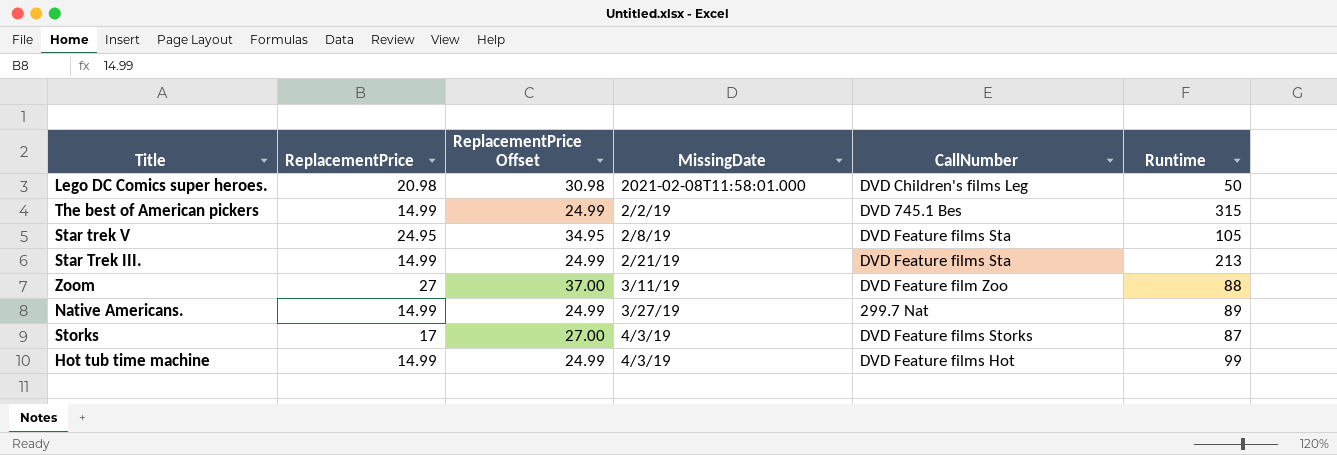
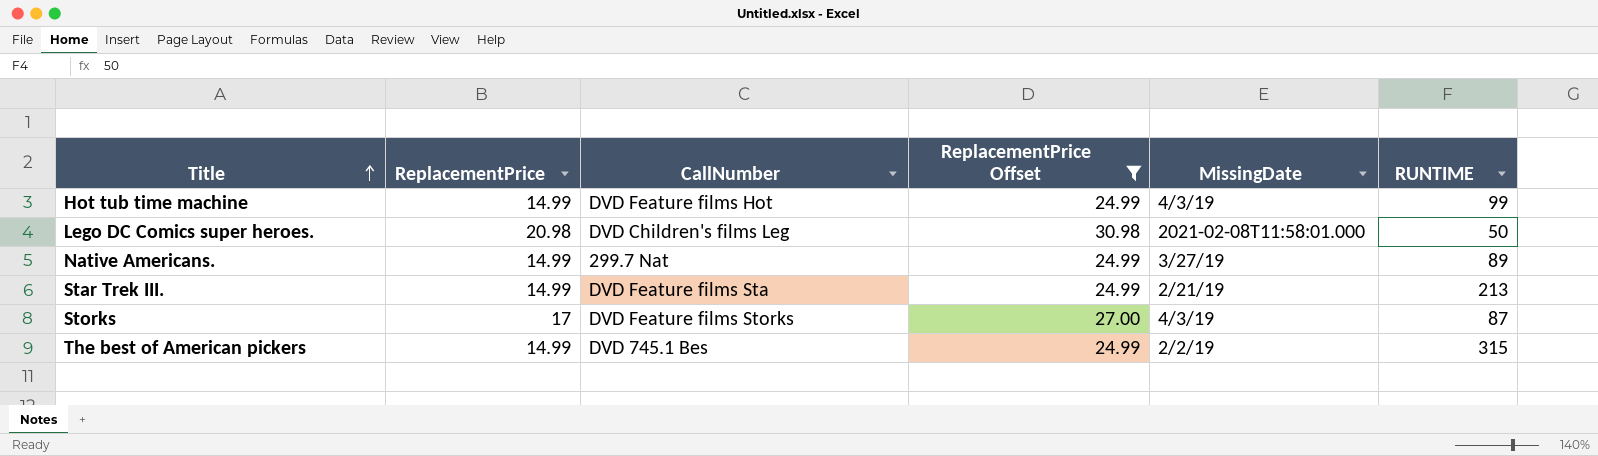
filter: none -> ReplacementPrice Offset <= 30.98
row order: none -> Title ascending
column CallNumber | position: 5 -> 3
column name: Runtime -> RUNTIME

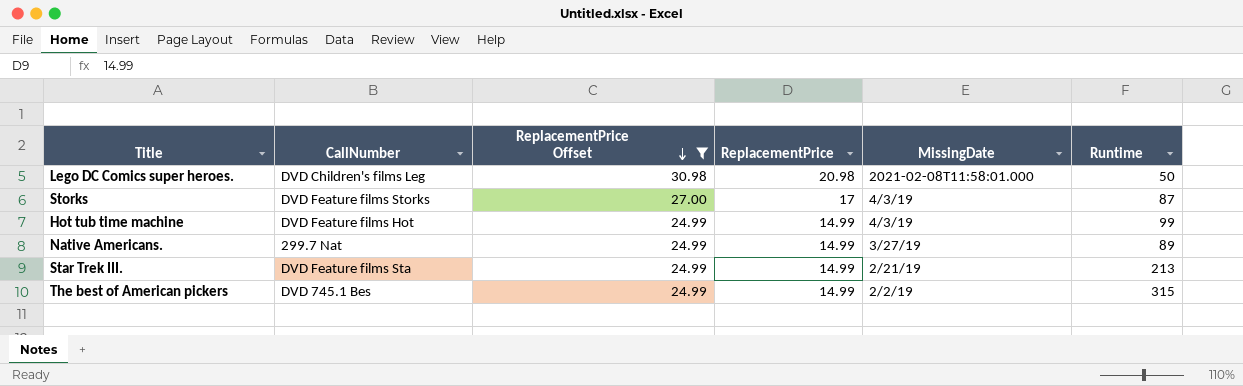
row order: Title ascending -> ReplacementPrice Offset descending
column ReplacementPrice | position: 2 -> 4
column name: RUNTIME -> Runtime

